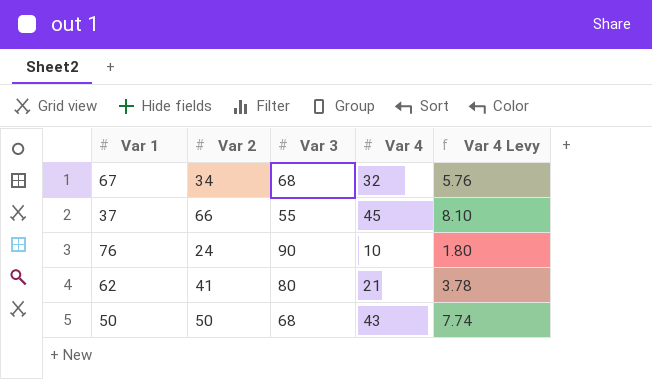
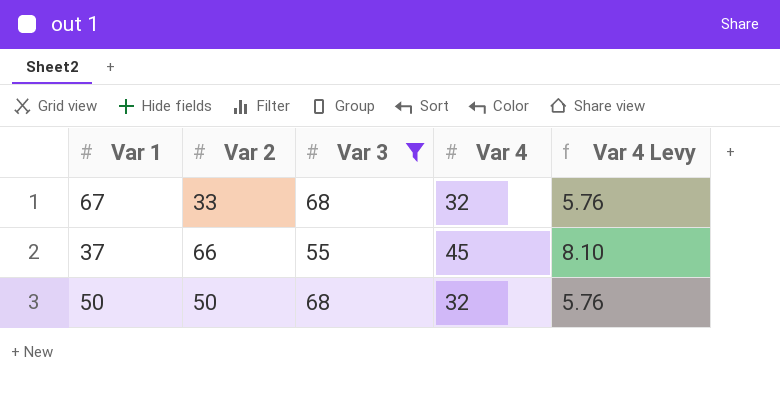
filter: none -> Var 3 <= 68
67 | Var 2: 34 -> 33
50 | Var 4: 43 -> 32
50 | Var 4 Levy: 7.74 -> 5.76

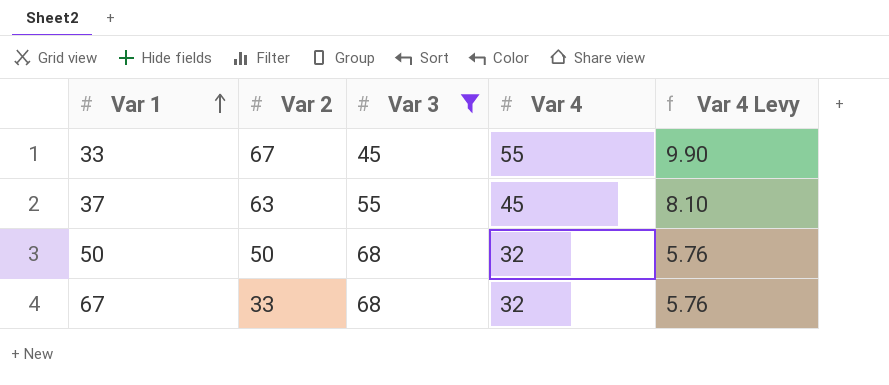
row order: none -> Var 1 ascending
row 33: none -> 67 | 45 | 55 | 9.90
37 | Var 2: 66 -> 63

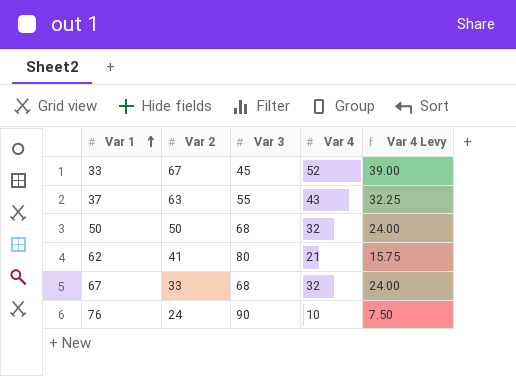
filter: Var 3 <= 68 -> none
column Var 4 Levy | formula: [Var 4] * 0.18 -> [Var 4] * 0.75
33 | Var 4: 55 -> 52
37 | Var 4: 45 -> 43

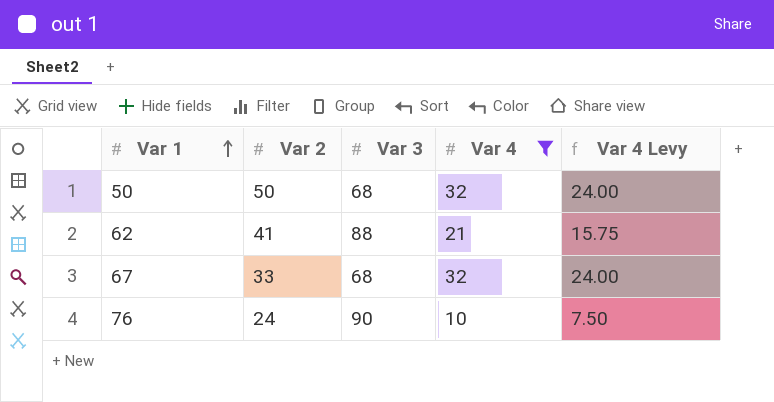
filter: none -> Var 4 <= 32
62 | Var 3: 80 -> 88

